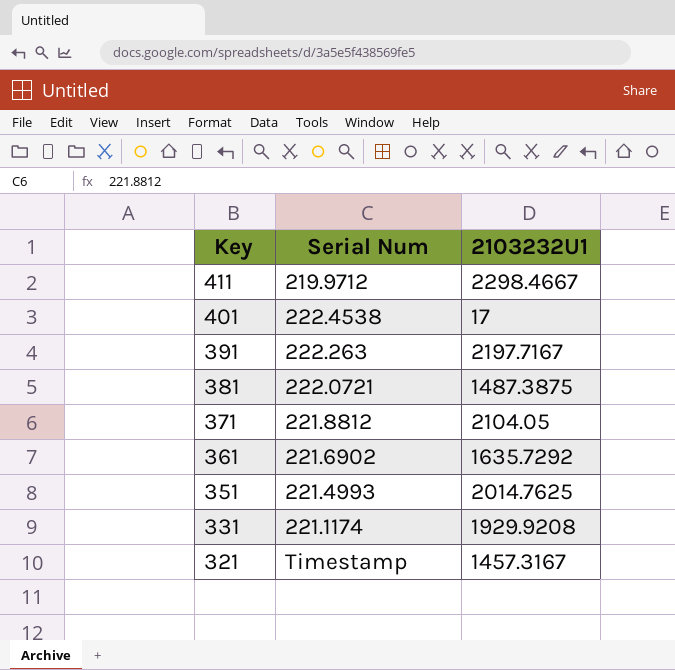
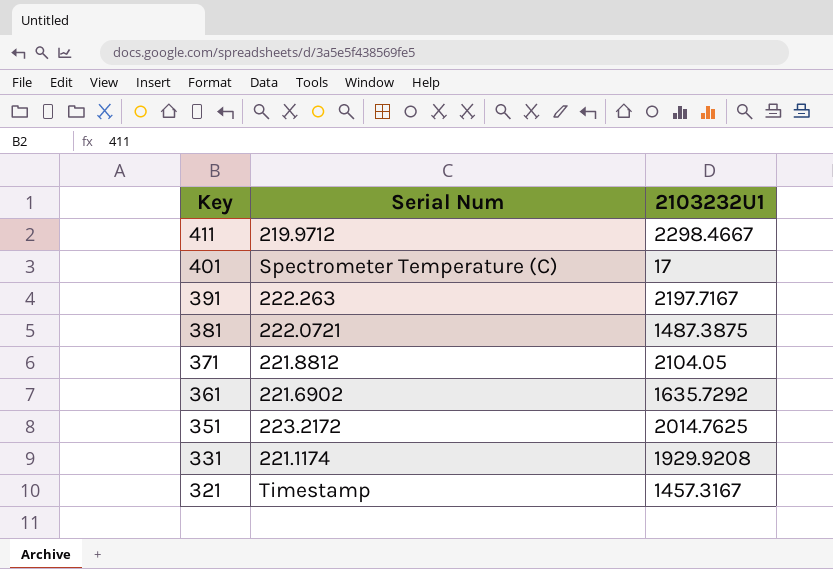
401 | Serial Num: 222.4538 -> Spectrometer Temperature (C)
351 | Serial Num: 221.4993 -> 223.2172

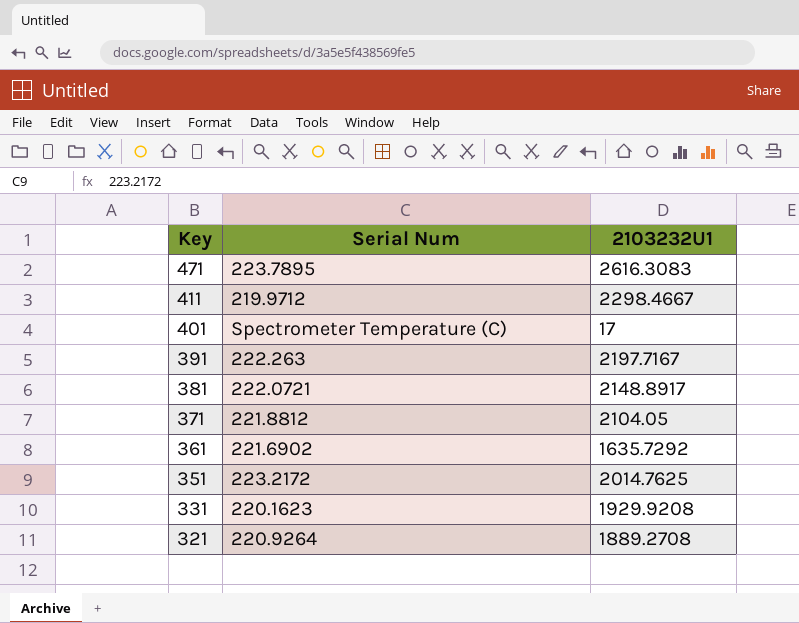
row 471: none -> 223.7895 | 2616.3083
381 | 2103232U1: 1487.3875 -> 2148.8917
331 | Serial Num: 221.1174 -> 220.1623
321 | Serial Num: Timestamp -> 220.9264
321 | 2103232U1: 1457.3167 -> 1889.2708

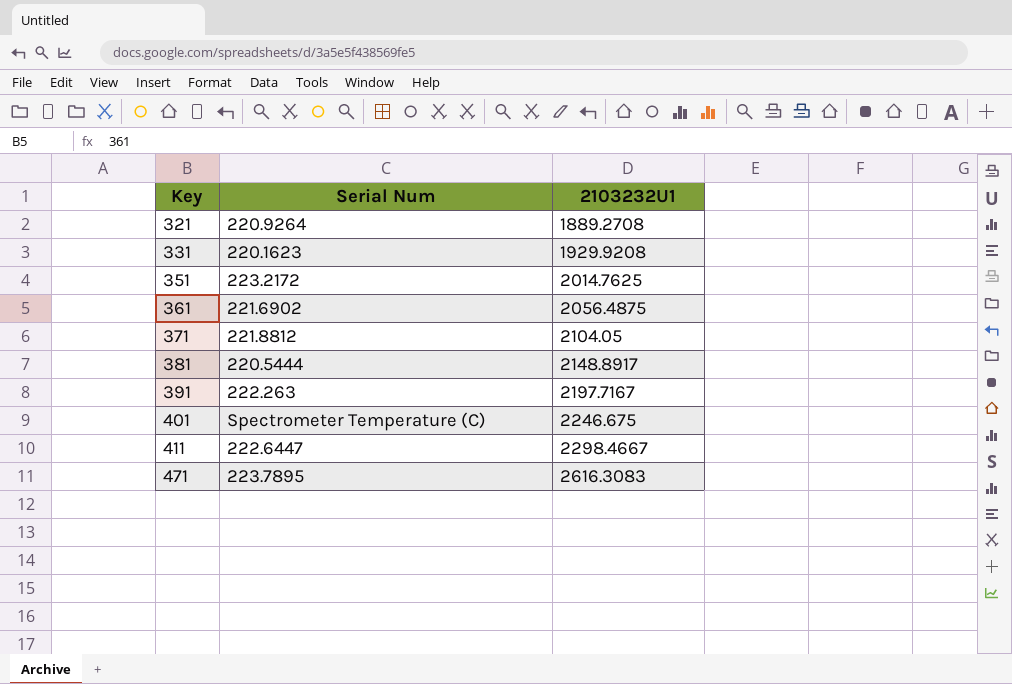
row order: Key descending -> Key ascending
361 | 2103232U1: 1635.7292 -> 2056.4875
381 | Serial Num: 222.0721 -> 220.5444
401 | 2103232U1: 17 -> 2246.675
411 | Serial Num: 219.9712 -> 222.6447

